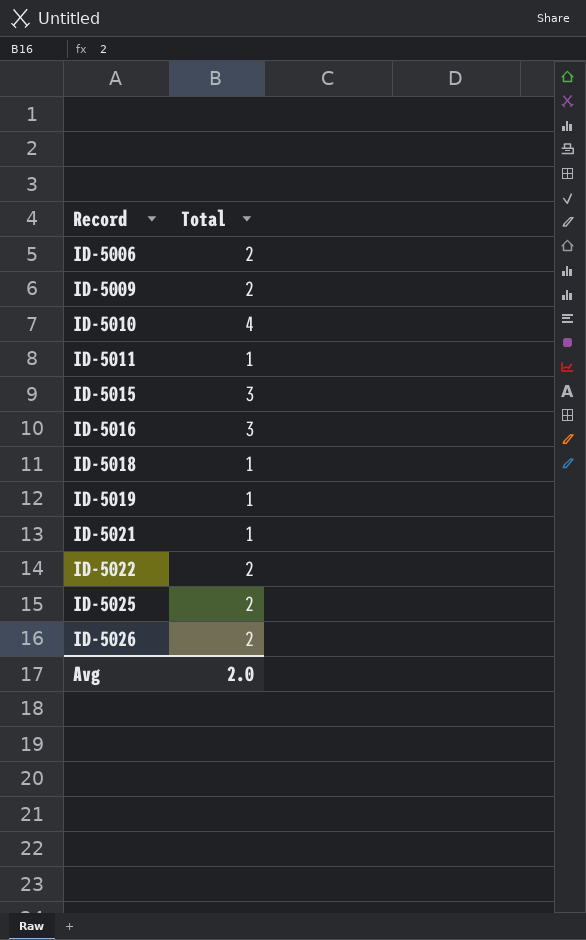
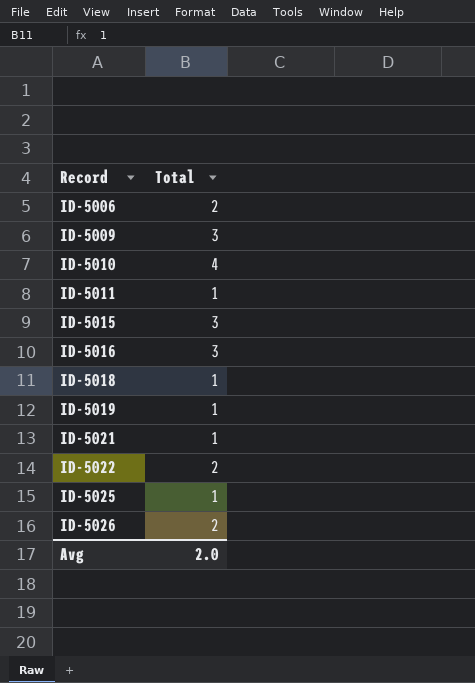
ID-5009 | Total: 2 -> 3
ID-5025 | Total: 2 -> 1

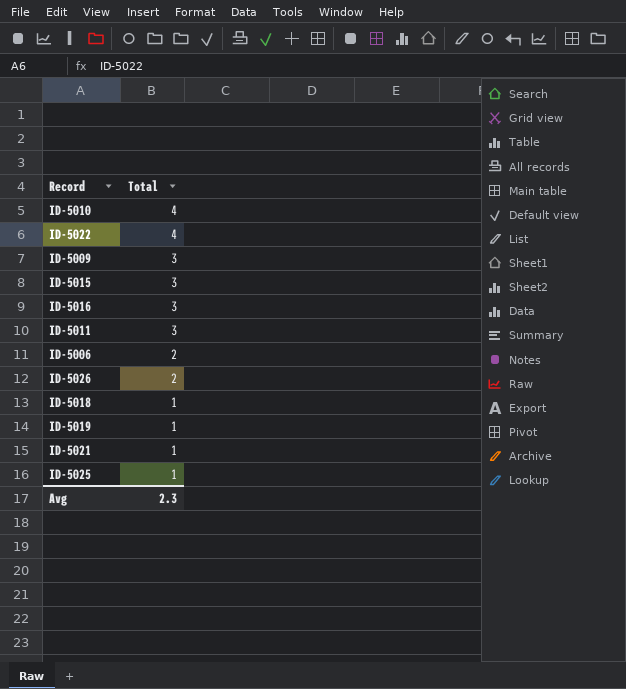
row order: Record ascending -> Total descending
ID-5022 | Total: 2 -> 4
ID-5011 | Total: 1 -> 3
Avg | Total: 2.0 -> 2.3

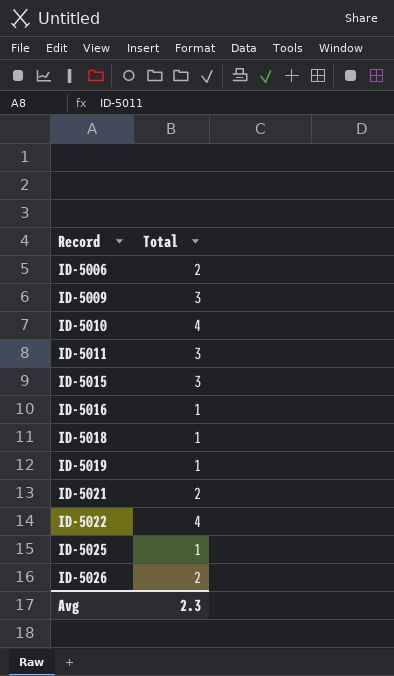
row order: Total descending -> Record ascending
ID-5016 | Total: 3 -> 1
ID-5021 | Total: 1 -> 2

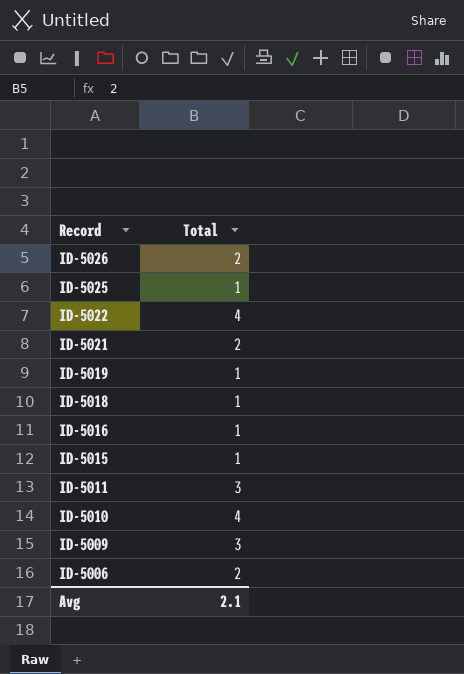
row order: Record ascending -> Record descending
ID-5015 | Total: 3 -> 1
Avg | Total: 2.3 -> 2.1

